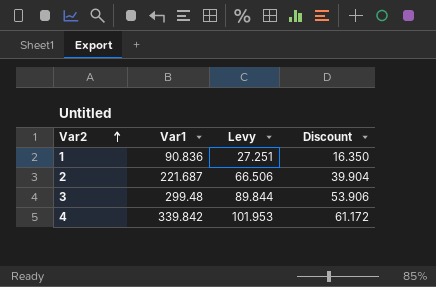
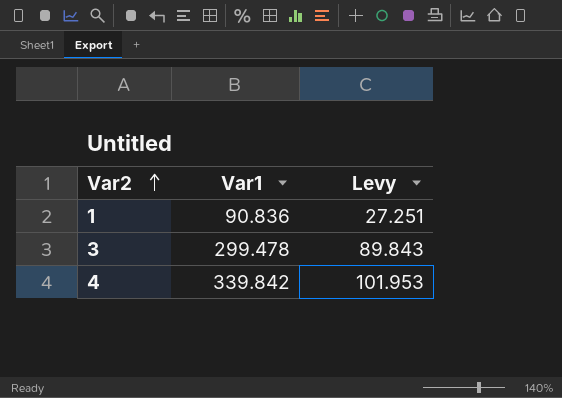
column Discount | formula: [Var1] * 0.18 -> none
row 2: 221.687 | 66.506 | 39.904 -> none
3 | Var1: 299.48 -> 299.478
3 | Levy: 89.844 -> 89.843

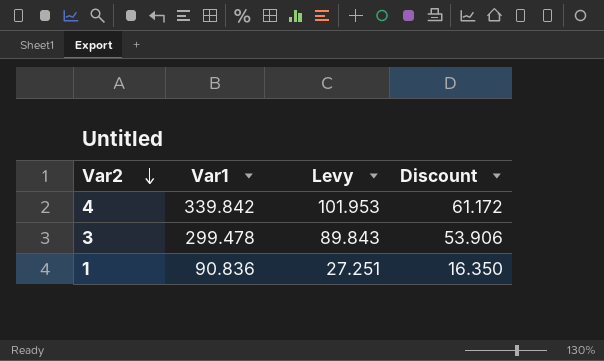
row order: Var2 ascending -> Var2 descending
column Discount | formula: none -> [Var1] * 0.18

